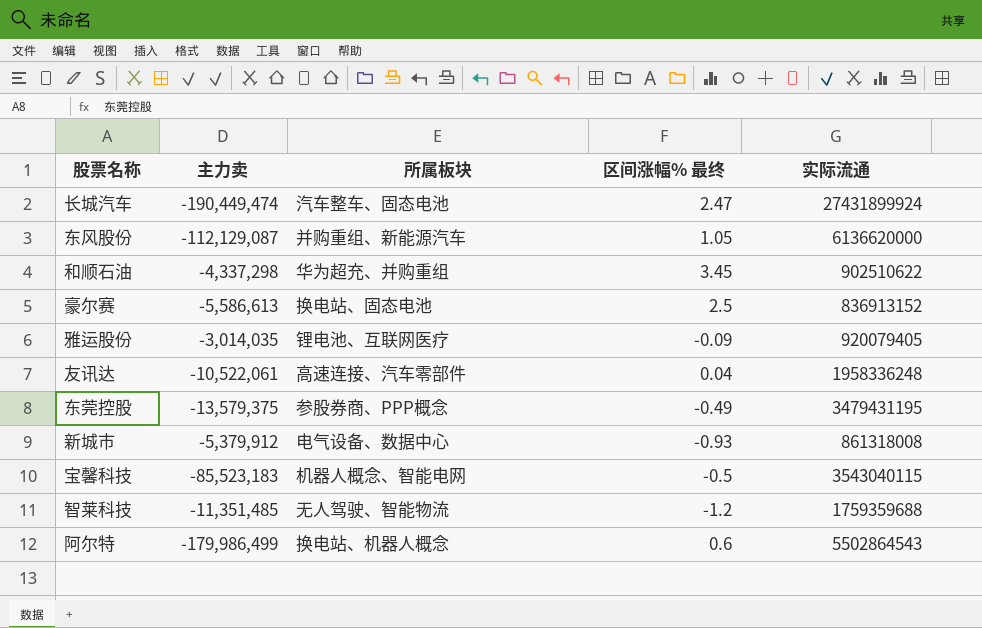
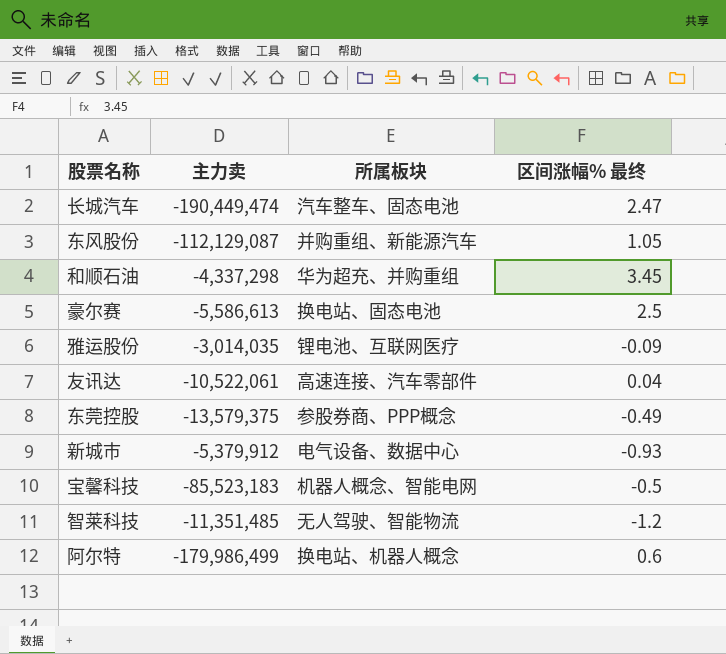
column 实际流通 | position: 5 -> none

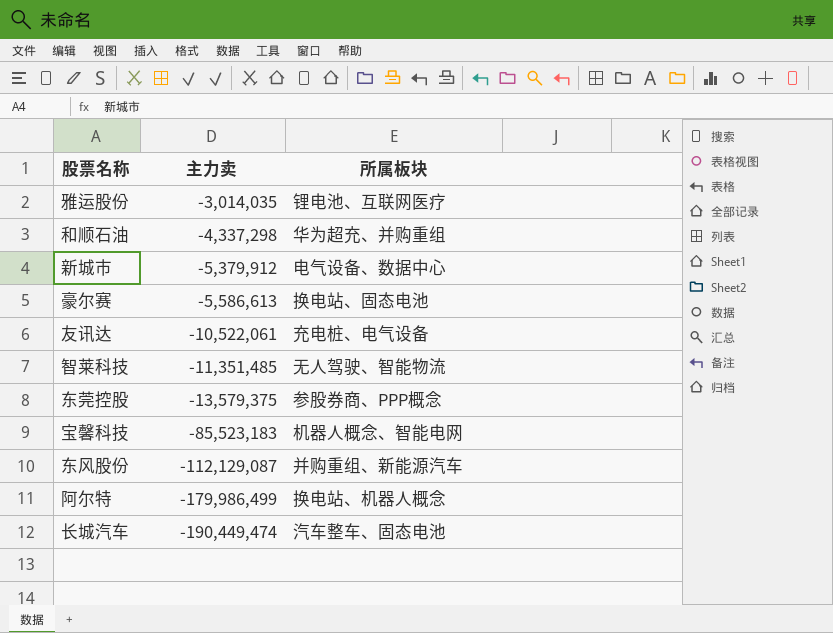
row order: none -> 主力卖 descending
column 区间涨幅% 最终 | position: 4 -> none
友讯达 | 所属板块: 高速连接、汽车零部件 -> 充电桩、电气设备

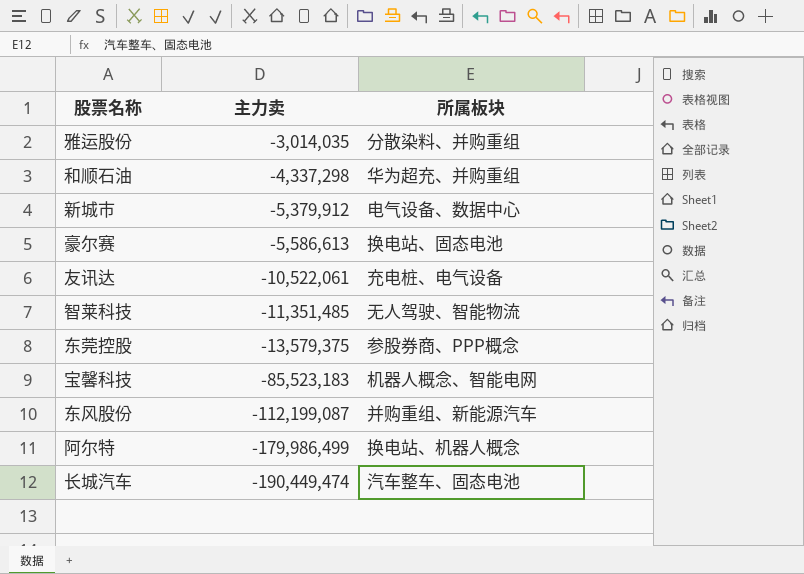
雅运股份 | 所属板块: 锂电池、互联网医疗 -> 分散染料、并购重组
东风股份 | 主力卖: -112,129,087 -> -112,199,087

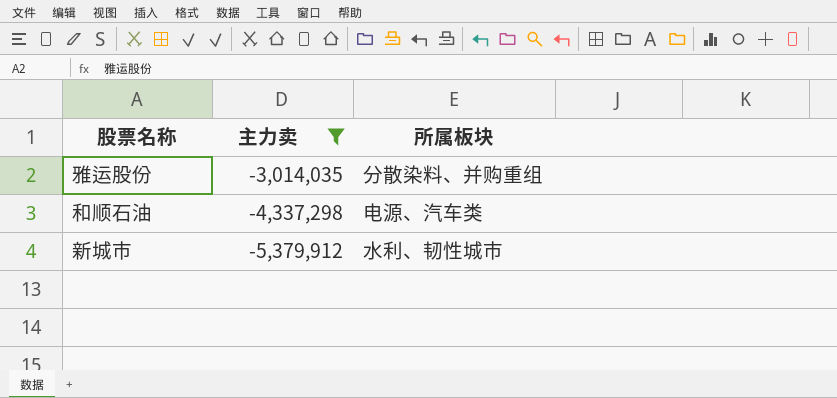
filter: none -> 主力卖 >= -5,379,912
和顺石油 | 所属板块: 华为超充、并购重组 -> 电源、汽车类
新城市 | 所属板块: 电气设备、数据中心 -> 水利、韧性城市

